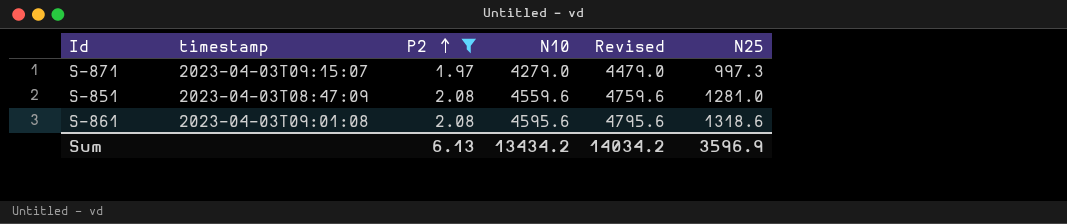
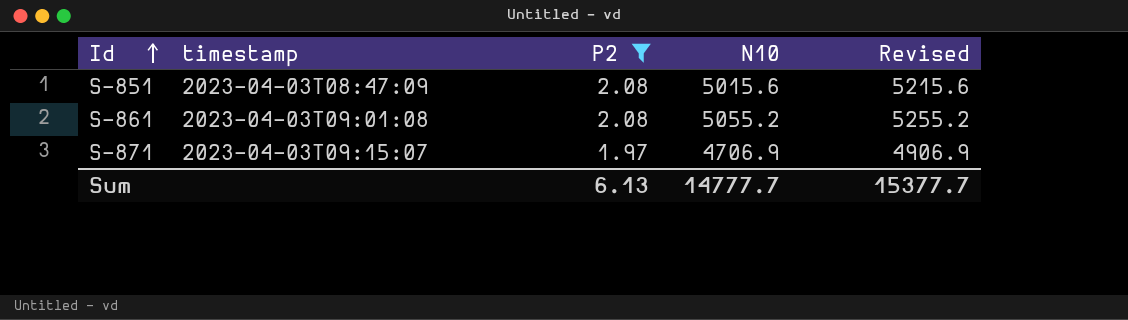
row order: P2 ascending -> Id ascending
column N25 | position: 6 -> none
S-851 | N10: 4559.6 -> 5015.6
S-851 | Revised: 4759.6 -> 5215.6
S-861 | N10: 4595.6 -> 5055.2
S-861 | Revised: 4795.6 -> 5255.2
S-871 | N10: 4279.0 -> 4706.9
S-871 | Revised: 4479.0 -> 4906.9
Sum | N10: 13434.2 -> 14777.7
Sum | Revised: 14034.2 -> 15377.7

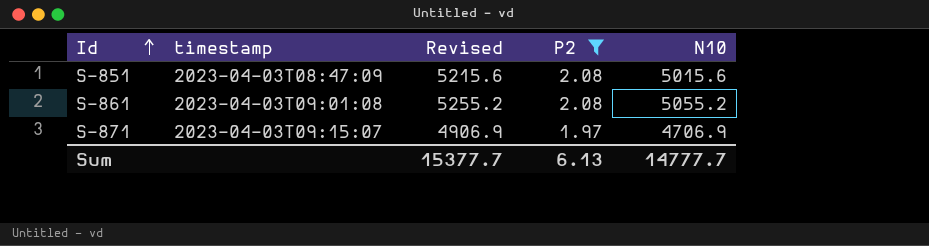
column Revised | position: 5 -> 3

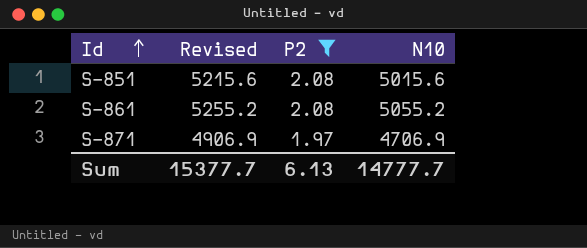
column timestamp | position: 2 -> none

